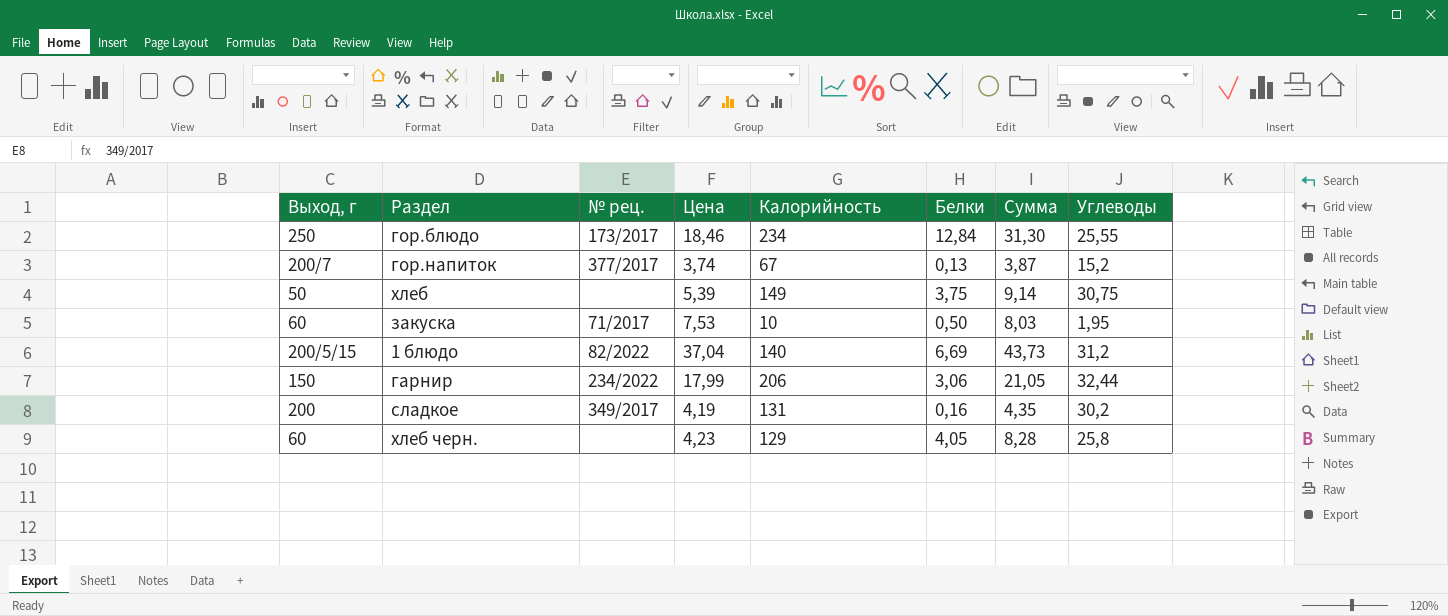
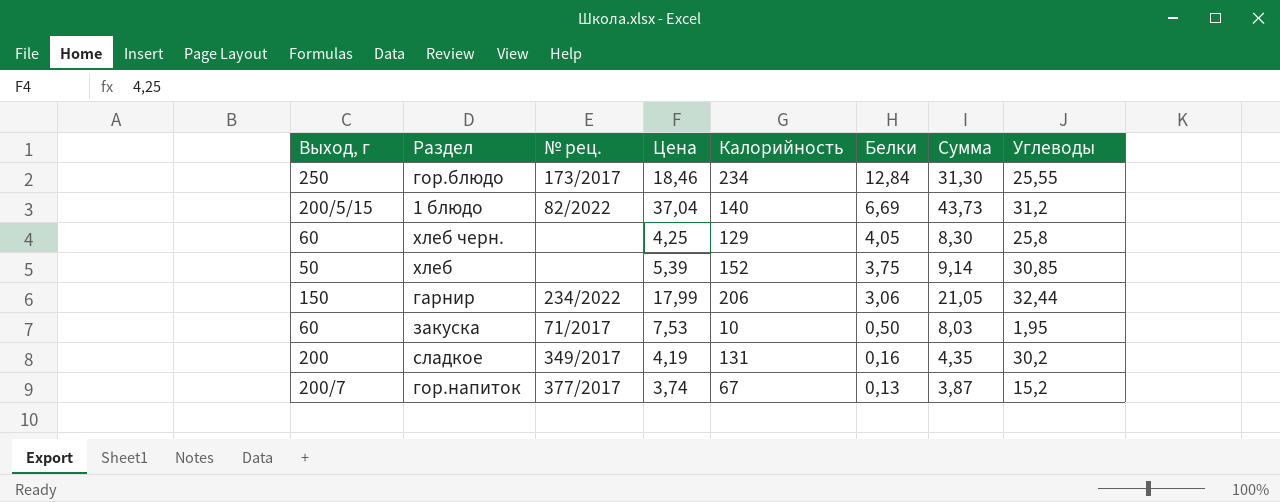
row order: none -> Белки descending
хлеб черн. | Цена: 4,23 -> 4,25
хлеб черн. | Сумма: 8,28 -> 8,30
хлеб | Калорийность: 149 -> 152
хлеб | Углеводы: 30,75 -> 30,85

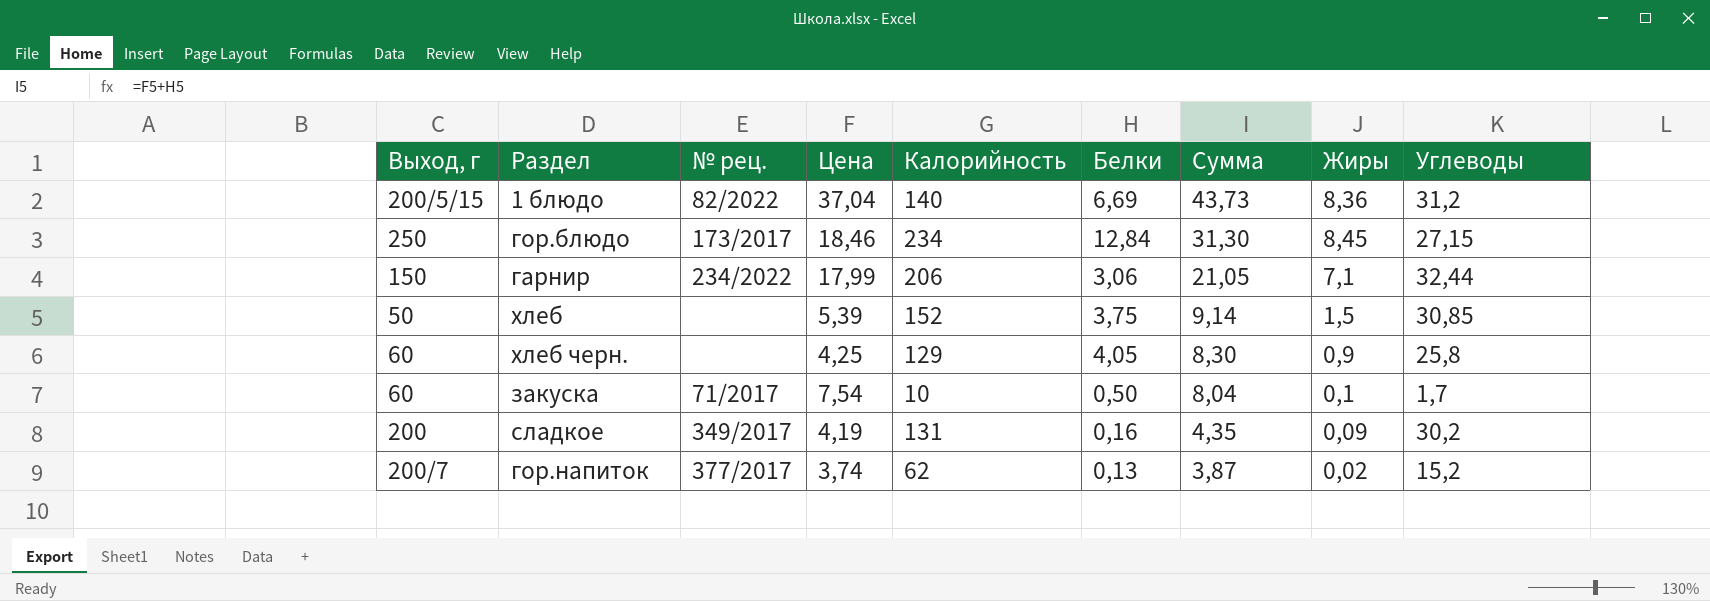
row order: Белки descending -> Сумма descending
column Жиры | position: none -> 8
гор.блюдо | Углеводы: 25,55 -> 27,15
закуска | Цена: 7,53 -> 7,54
закуска | Сумма: 8,03 -> 8,04
закуска | Углеводы: 1,95 -> 1,7
гор.напиток | Калорийность: 67 -> 62

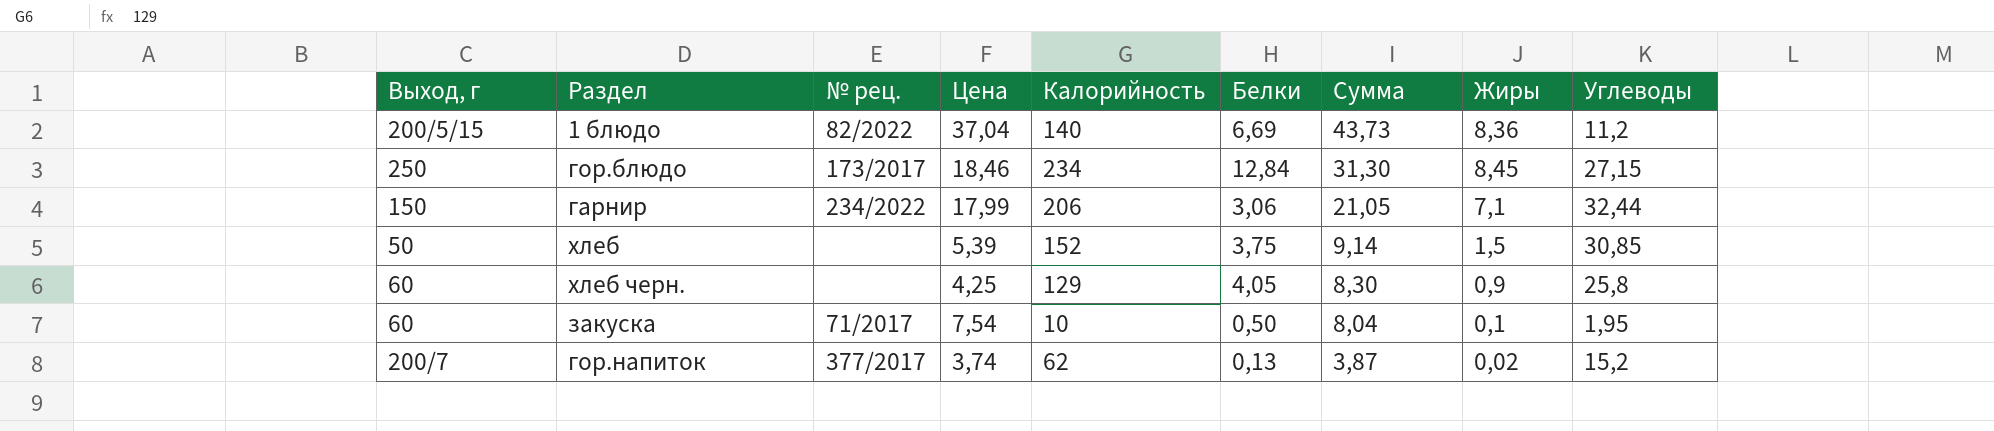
row сладкое: 200 | 349/2017 | 4,19 | 131 | 0,16 | 4,35 | 0,09 | 30,2 -> none
1 блюдо | Углеводы: 31,2 -> 11,2
закуска | Углеводы: 1,7 -> 1,95

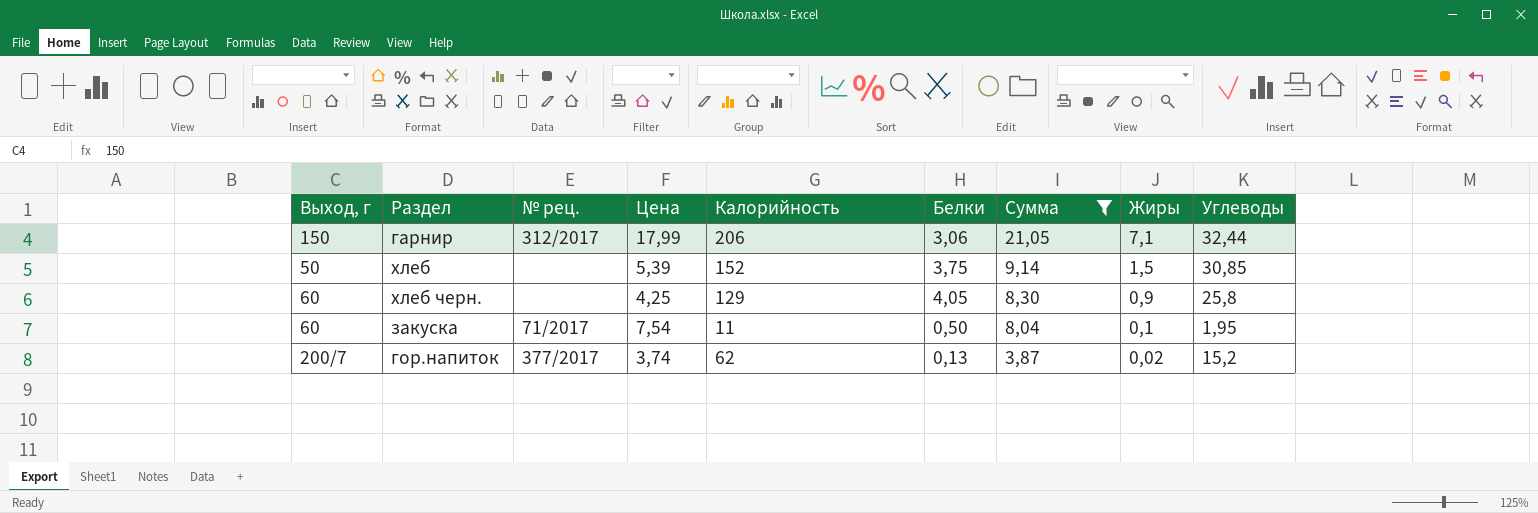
filter: none -> Сумма <= 21,05
гарнир | № рец.: 234/2022 -> 312/2017
закуска | Калорийность: 10 -> 11

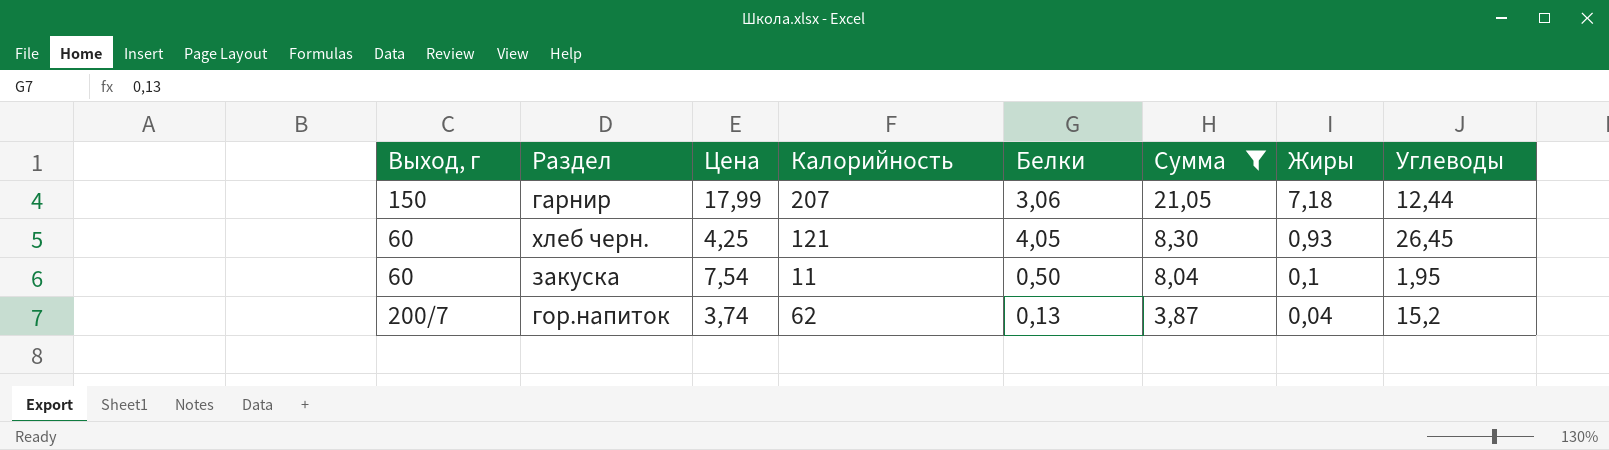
column № рец. | position: 3 -> none
row хлеб: 50 | none | 5,39 | 152 | 3,75 | 9,14 | 1,5 | 30,85 -> none
гарнир | Калорийность: 206 -> 207
гарнир | Жиры: 7,1 -> 7,18
гарнир | Углеводы: 32,44 -> 12,44
хлеб черн. | Калорийность: 129 -> 121
хлеб черн. | Жиры: 0,9 -> 0,93
хлеб черн. | Углеводы: 25,8 -> 26,45
гор.напиток | Жиры: 0,02 -> 0,04

